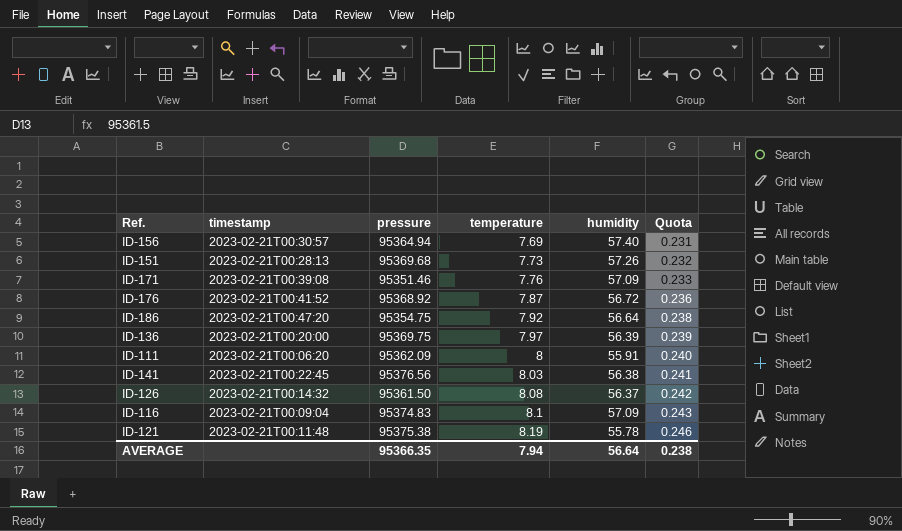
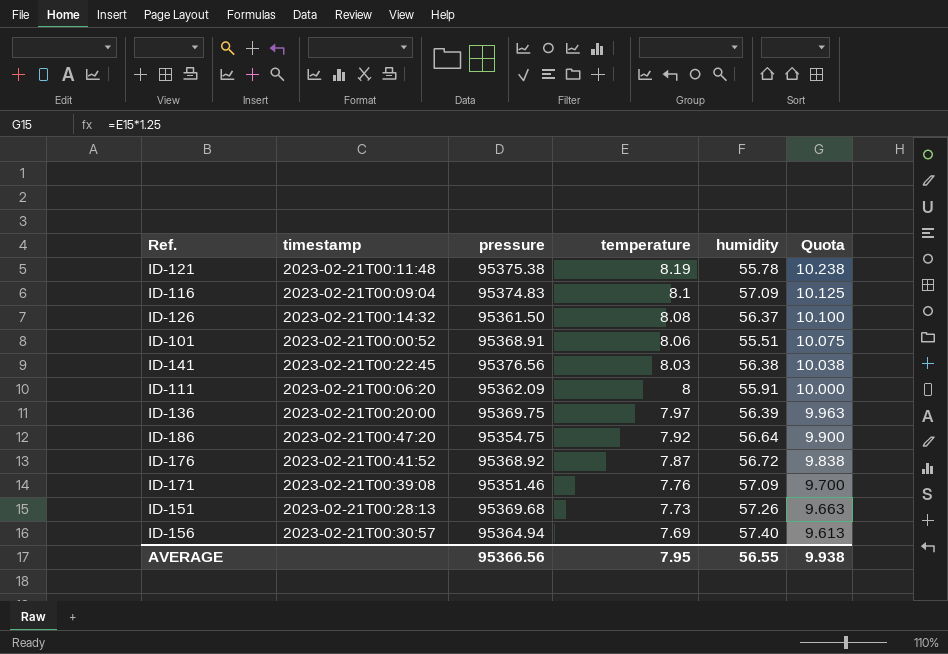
row order: temperature ascending -> temperature descending
column Quota | formula: [temperature] * 0.03 -> [temperature] * 1.25
row ID-101: none -> 2023-02-21T00:00:52 | 95368.91 | 8.06 | 55.51 | 10.075
AVERAGE | pressure: 95366.35 -> 95366.56
AVERAGE | temperature: 7.94 -> 7.95
AVERAGE | humidity: 56.64 -> 56.55
AVERAGE | Quota: 0.238 -> 9.938

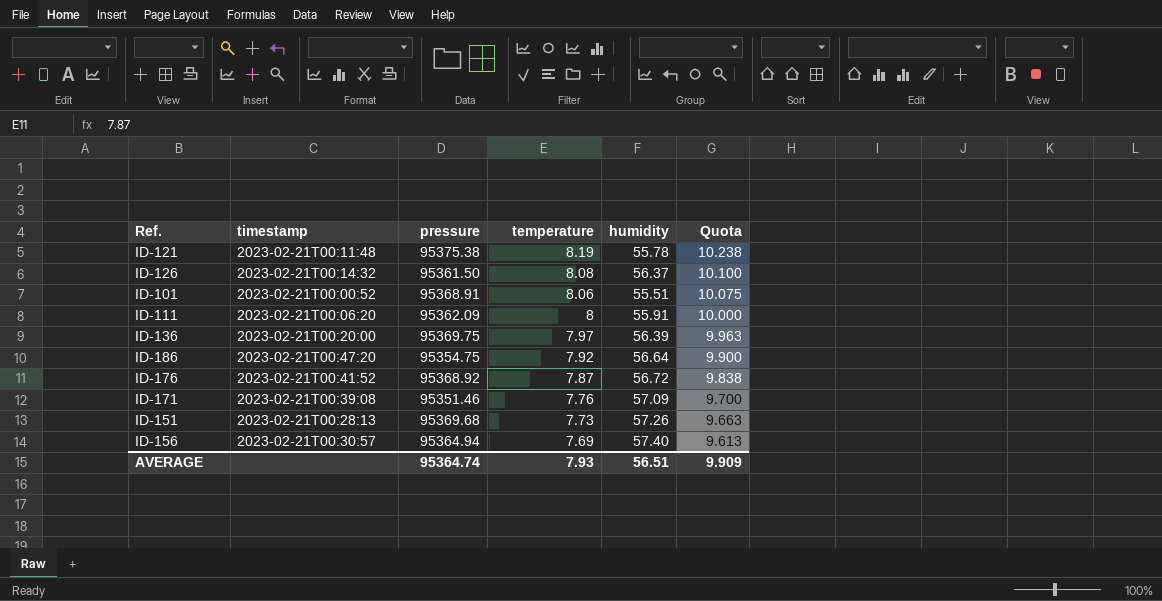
row ID-116: 2023-02-21T00:09:04 | 95374.83 | 8.1 | 57.09 | 10.125 -> none
row ID-141: 2023-02-21T00:22:45 | 95376.56 | 8.03 | 56.38 | 10.038 -> none
AVERAGE | pressure: 95366.56 -> 95364.74
AVERAGE | temperature: 7.95 -> 7.93
AVERAGE | humidity: 56.55 -> 56.51
AVERAGE | Quota: 9.938 -> 9.909

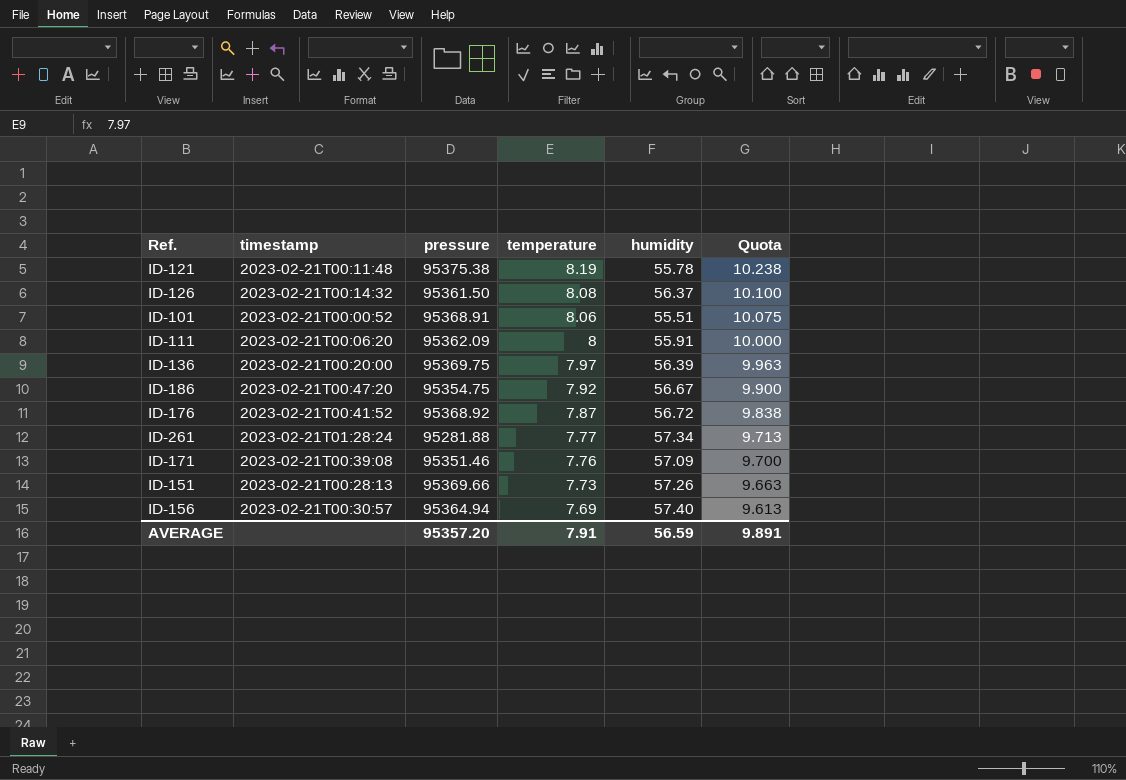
ID-186 | humidity: 56.64 -> 56.67
row ID-261: none -> 2023-02-21T01:28:24 | 95281.88 | 7.77 | 57.34 | 9.713
ID-151 | pressure: 95369.68 -> 95369.66
AVERAGE | pressure: 95364.74 -> 95357.20
AVERAGE | temperature: 7.93 -> 7.91
AVERAGE | humidity: 56.51 -> 56.59
AVERAGE | Quota: 9.909 -> 9.891

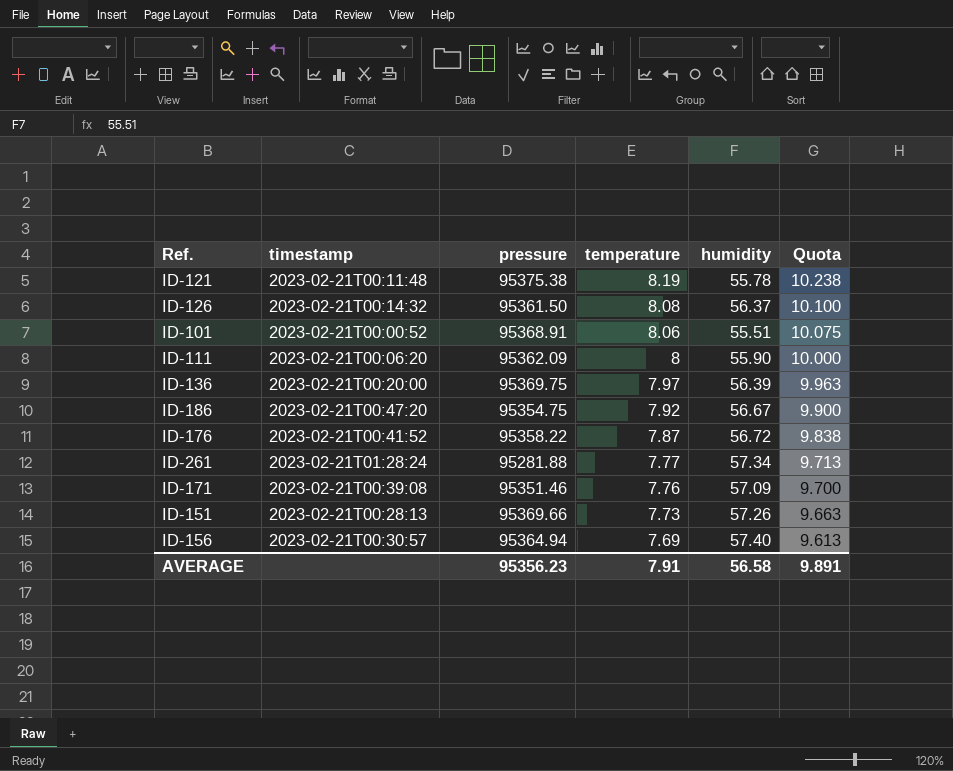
ID-111 | humidity: 55.91 -> 55.90
ID-176 | pressure: 95368.92 -> 95358.22
AVERAGE | pressure: 95357.20 -> 95356.23
AVERAGE | humidity: 56.59 -> 56.58

